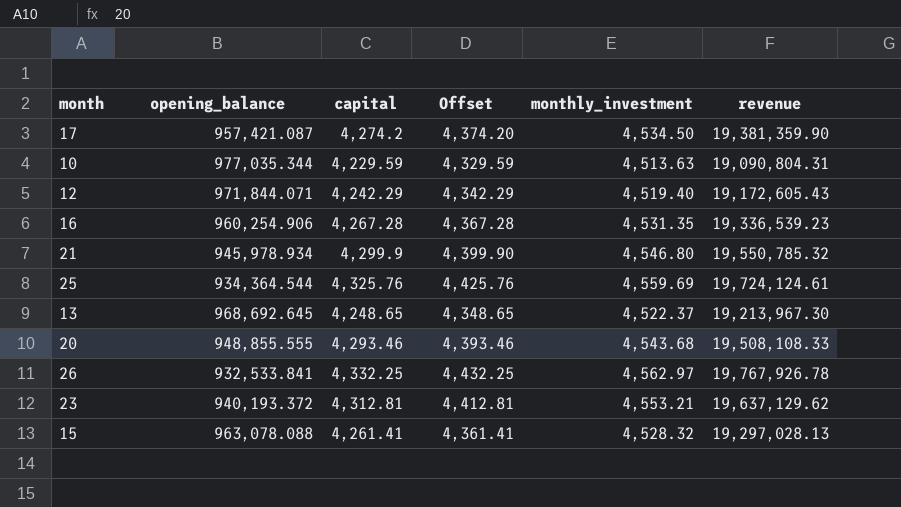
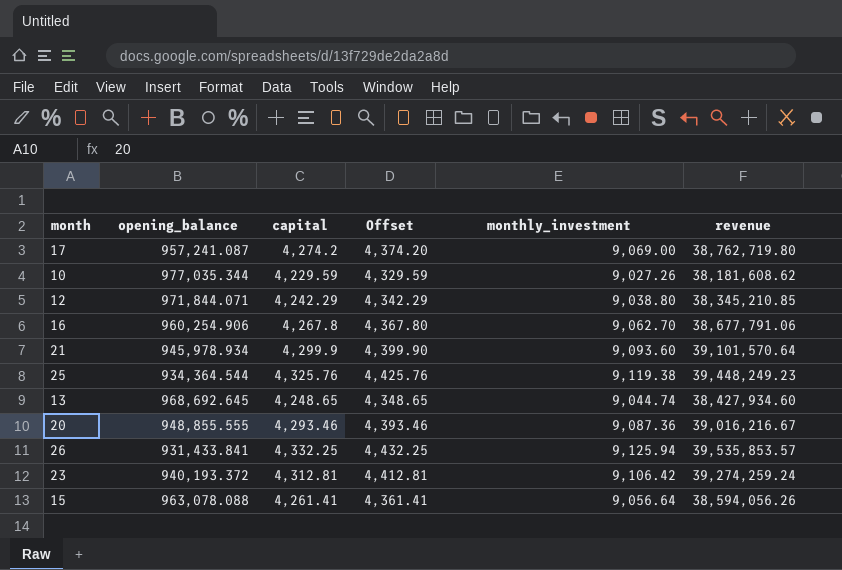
17 | opening_balance: 957,421.087 -> 957,241.087
17 | monthly_investment: 4,534.50 -> 9,069.00
17 | revenue: 19,381,359.90 -> 38,762,719.80
10 | monthly_investment: 4,513.63 -> 9,027.26
10 | revenue: 19,090,804.31 -> 38,181,608.62
12 | monthly_investment: 4,519.40 -> 9,038.80
12 | revenue: 19,172,605.43 -> 38,345,210.85
16 | capital: 4,267.28 -> 4,267.8
16 | Offset: 4,367.28 -> 4,367.80
16 | monthly_investment: 4,531.35 -> 9,062.70
16 | revenue: 19,336,539.23 -> 38,677,791.06
21 | monthly_investment: 4,546.80 -> 9,093.60
21 | revenue: 19,550,785.32 -> 39,101,570.64
25 | monthly_investment: 4,559.69 -> 9,119.38
25 | revenue: 19,724,124.61 -> 39,448,249.23
13 | monthly_investment: 4,522.37 -> 9,044.74
13 | revenue: 19,213,967.30 -> 38,427,934.60
20 | monthly_investment: 4,543.68 -> 9,087.36
20 | revenue: 19,508,108.33 -> 39,016,216.67
26 | opening_balance: 932,533.841 -> 931,433.841
26 | monthly_investment: 4,562.97 -> 9,125.94
26 | revenue: 19,767,926.78 -> 39,535,853.57
23 | monthly_investment: 4,553.21 -> 9,106.42
23 | revenue: 19,637,129.62 -> 39,274,259.24
15 | monthly_investment: 4,528.32 -> 9,056.64
15 | revenue: 19,297,028.13 -> 38,594,056.26

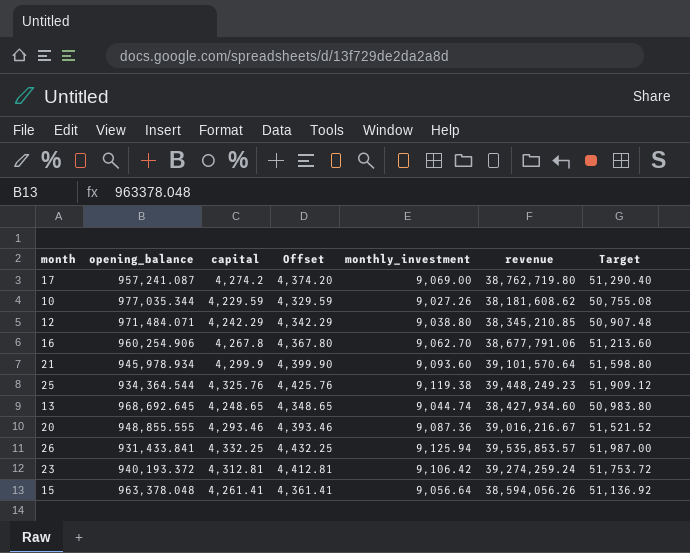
column Target | formula: none -> [capital] * 12
12 | opening_balance: 971,844.071 -> 971,484.071
15 | opening_balance: 963,078.088 -> 963,378.048

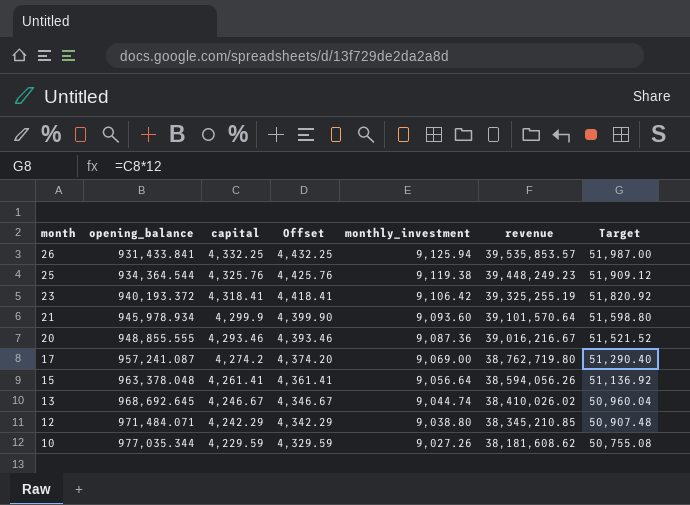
row order: none -> month descending
row 16: 960,254.906 | 4,267.8 | 4,367.80 | 9,062.70 | 38,677,791.06 | 51,213.60 -> none
23 | capital: 4,312.81 -> 4,318.41
23 | Offset: 4,412.81 -> 4,418.41
23 | revenue: 39,274,259.24 -> 39,325,255.19
23 | Target: 51,753.72 -> 51,820.92
13 | capital: 4,248.65 -> 4,246.67
13 | Offset: 4,348.65 -> 4,346.67
13 | revenue: 38,427,934.60 -> 38,410,026.02
13 | Target: 50,983.80 -> 50,960.04

